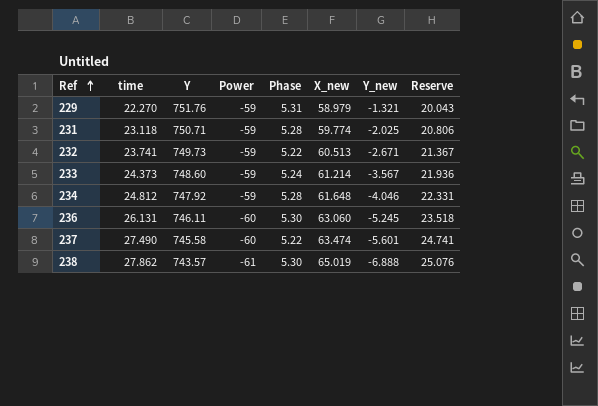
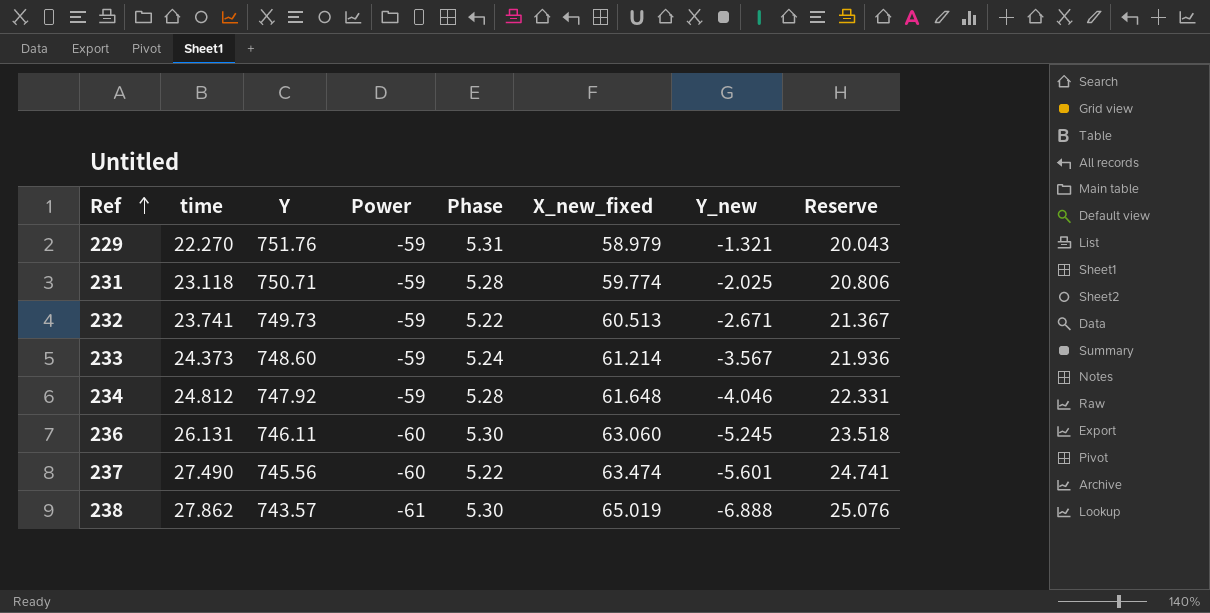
column name: X_new -> X_new_fixed
237 | Y: 745.58 -> 745.56

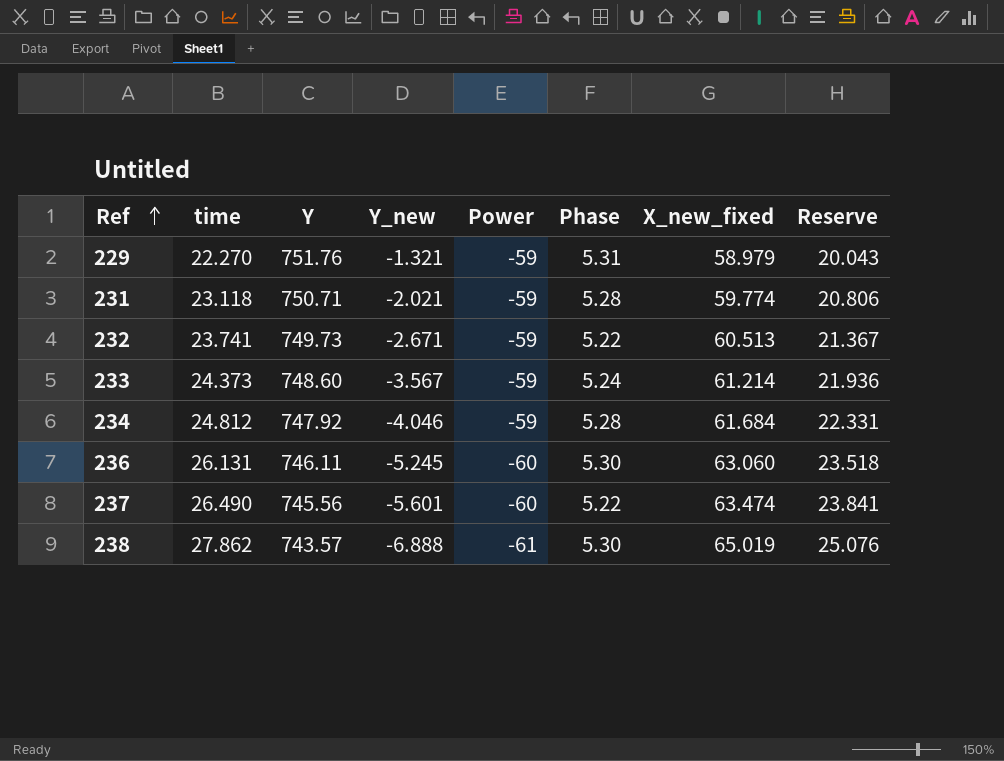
column Y_new | position: 7 -> 4
231 | Y_new: -2.025 -> -2.021
234 | X_new_fixed: 61.648 -> 61.684
237 | time: 27.490 -> 26.490
237 | Reserve: 24.741 -> 23.841

